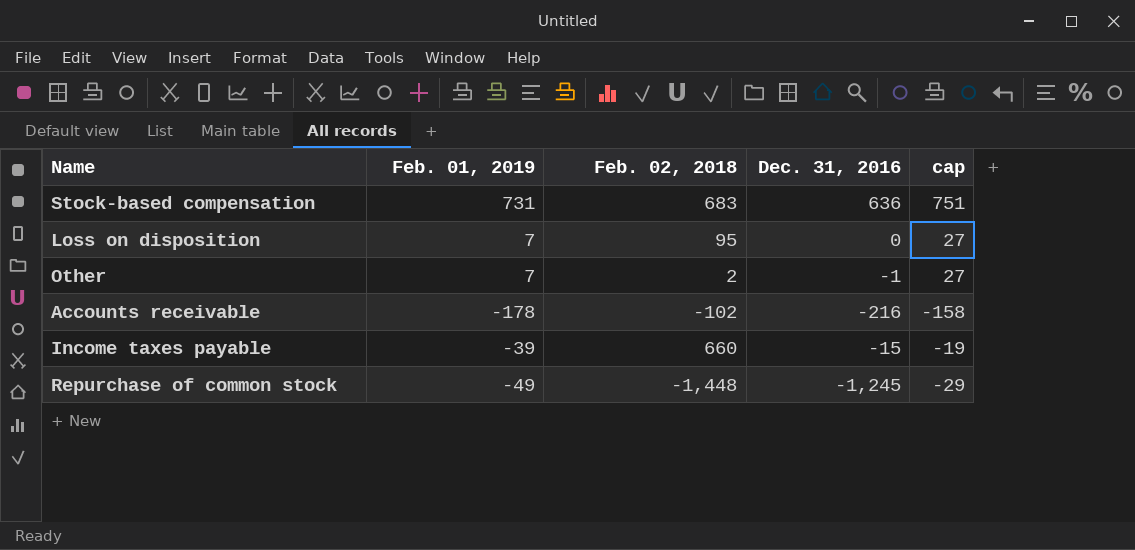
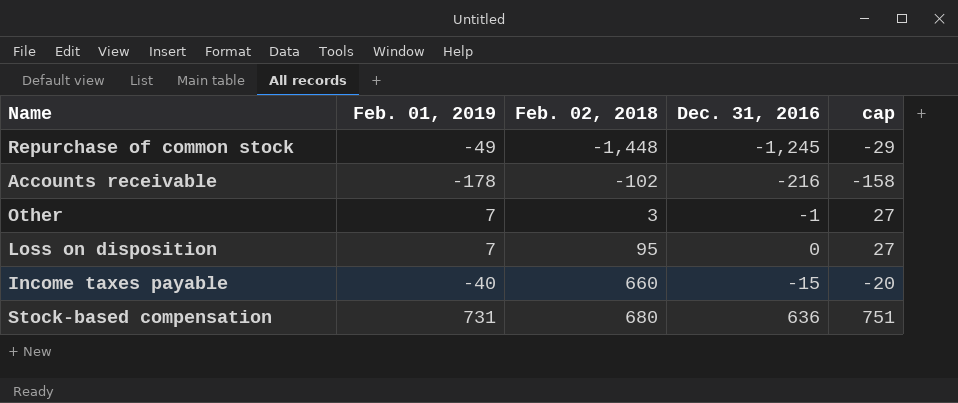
row order: none -> Feb. 02, 2018 ascending
Other | Feb. 02, 2018: 2 -> 3
Income taxes payable | Feb. 01, 2019: -39 -> -40
Income taxes payable | cap: -19 -> -20
Stock-based compensation | Feb. 02, 2018: 683 -> 680

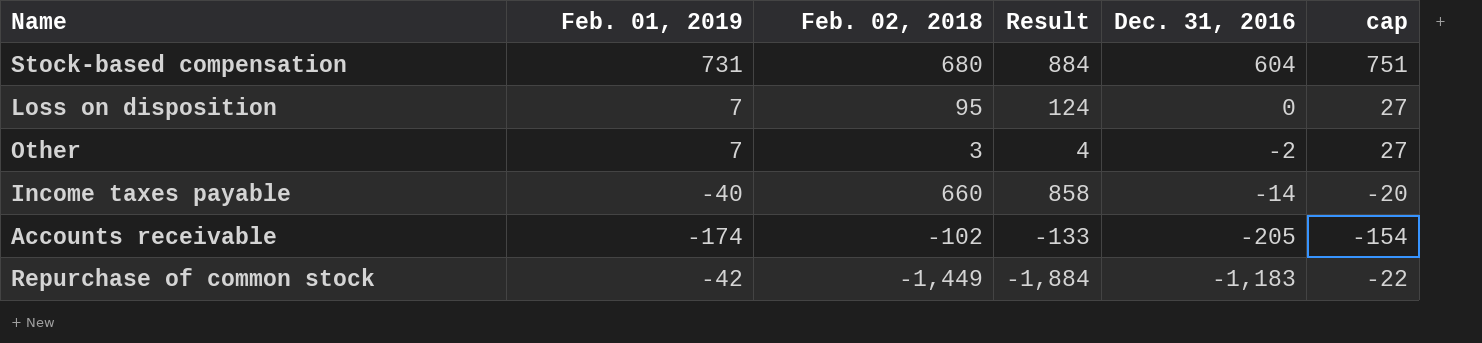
row order: Feb. 02, 2018 ascending -> Dec. 31, 2016 descending
column Result | formula: none -> [Feb. 02, 2018] * 1.3
Stock-based compensation | Dec. 31, 2016: 636 -> 604
Other | Dec. 31, 2016: -1 -> -2
Income taxes payable | Dec. 31, 2016: -15 -> -14
Accounts receivable | Feb. 01, 2019: -178 -> -174
Accounts receivable | Dec. 31, 2016: -216 -> -205
Accounts receivable | cap: -158 -> -154
Repurchase of common stock | Feb. 01, 2019: -49 -> -42
Repurchase of common stock | Feb. 02, 2018: -1,448 -> -1,449
Repurchase of common stock | Dec. 31, 2016: -1,245 -> -1,183
Repurchase of common stock | cap: -29 -> -22

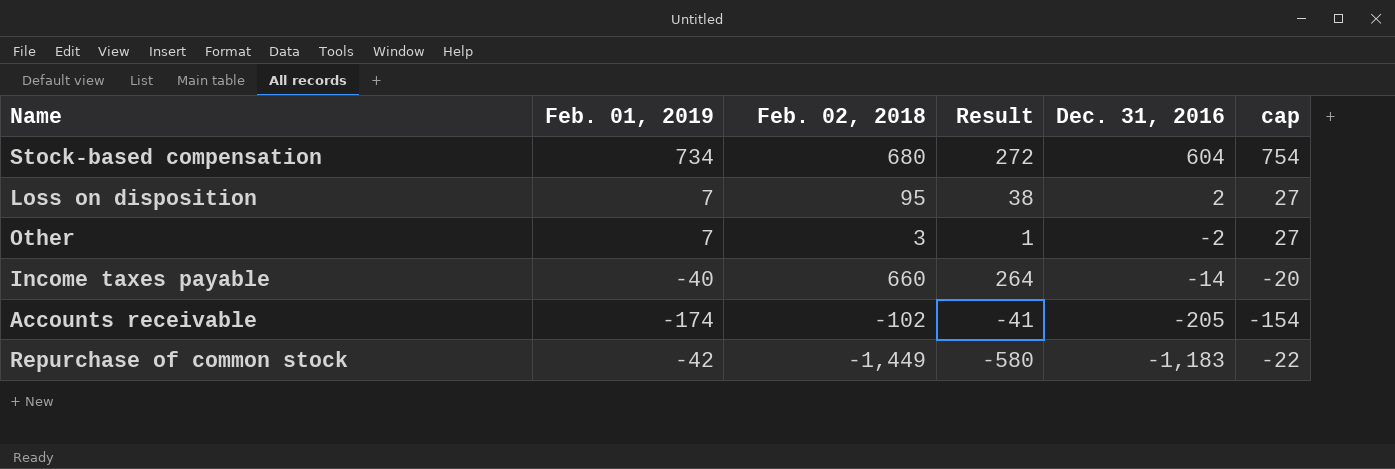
column Result | formula: [Feb. 02, 2018] * 1.3 -> [Feb. 02, 2018] * 0.4
Stock-based compensation | Feb. 01, 2019: 731 -> 734
Stock-based compensation | cap: 751 -> 754
Loss on disposition | Dec. 31, 2016: 0 -> 2

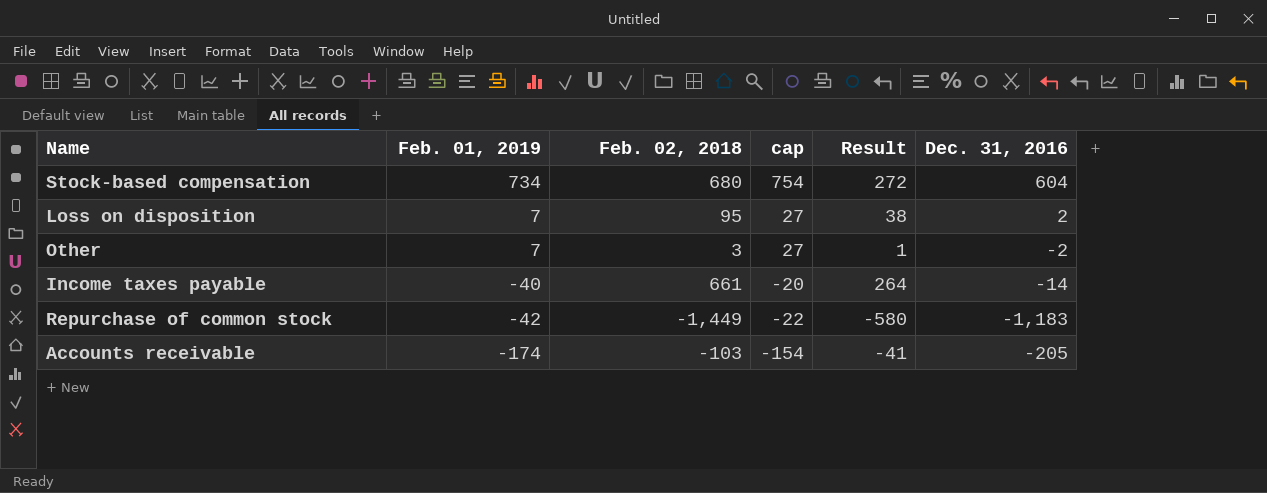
row order: Dec. 31, 2016 descending -> Feb. 01, 2019 descending
column cap | position: 6 -> 4
Income taxes payable | Feb. 02, 2018: 660 -> 661
Accounts receivable | Feb. 02, 2018: -102 -> -103

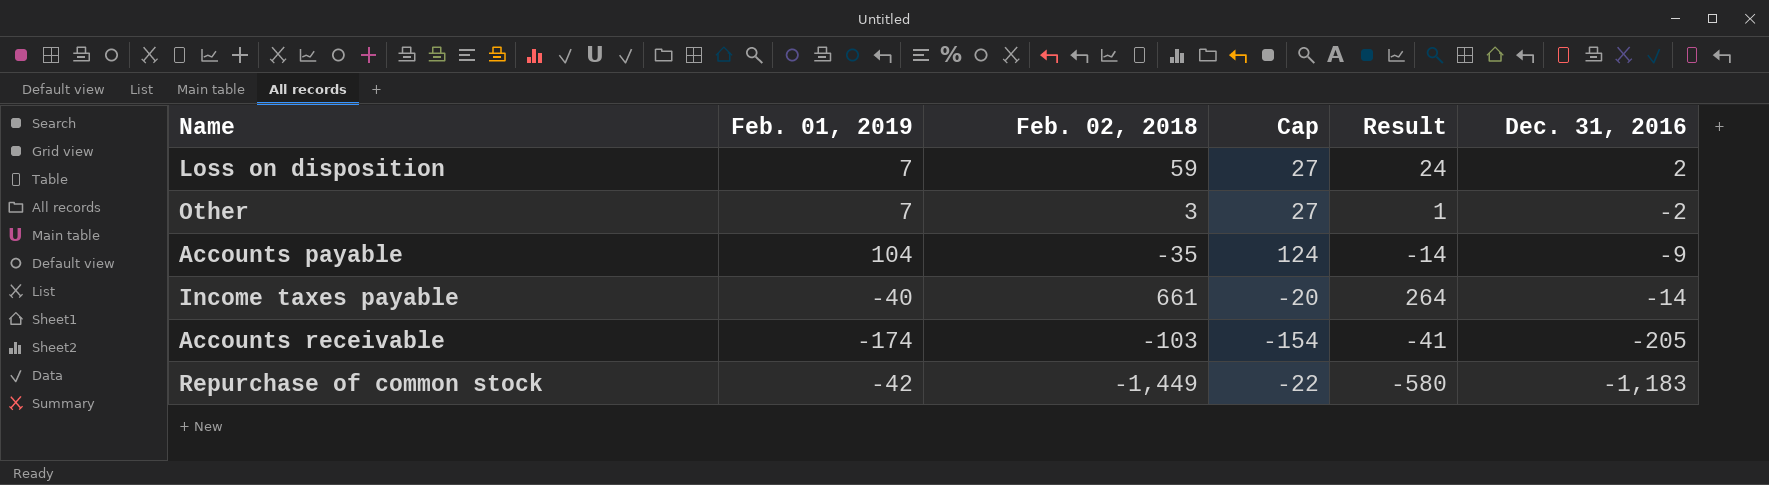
row order: Feb. 01, 2019 descending -> Dec. 31, 2016 descending
column name: cap -> Cap
row Stock-based compensation: 734 | 680 | 754 | 272 | 604 -> none
Loss on disposition | Feb. 02, 2018: 95 -> 59
Loss on disposition | Result: 38 -> 24
row Accounts payable: none -> 104 | -35 | 124 | -14 | -9

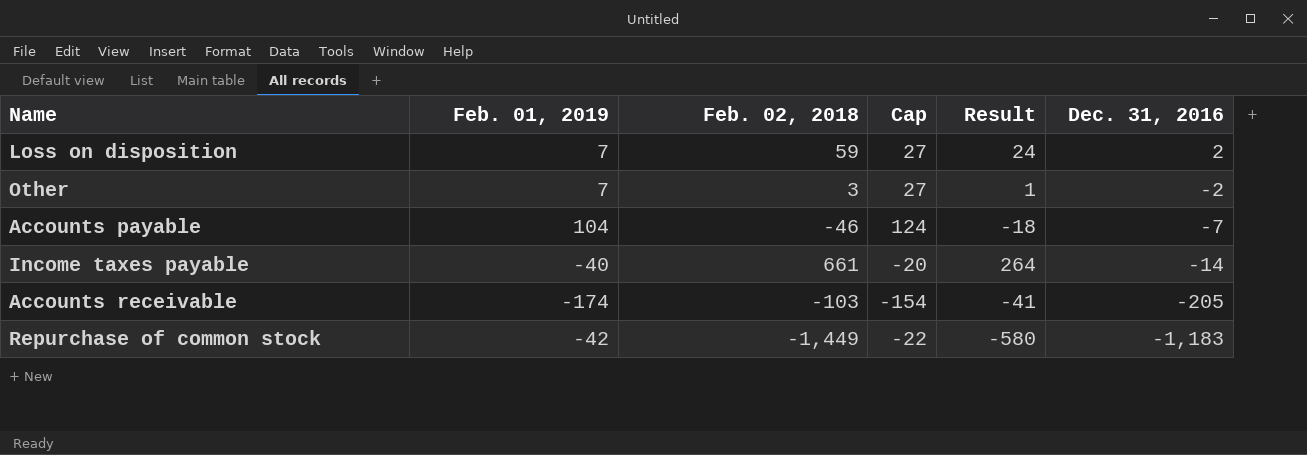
Accounts payable | Feb. 02, 2018: -35 -> -46
Accounts payable | Result: -14 -> -18
Accounts payable | Dec. 31, 2016: -9 -> -7

